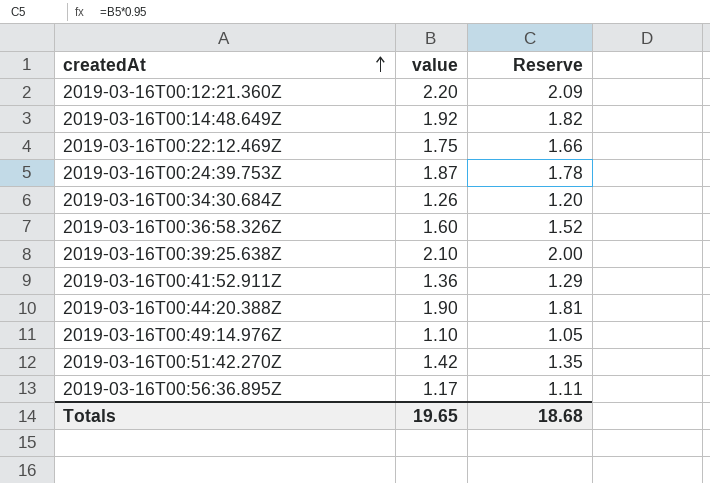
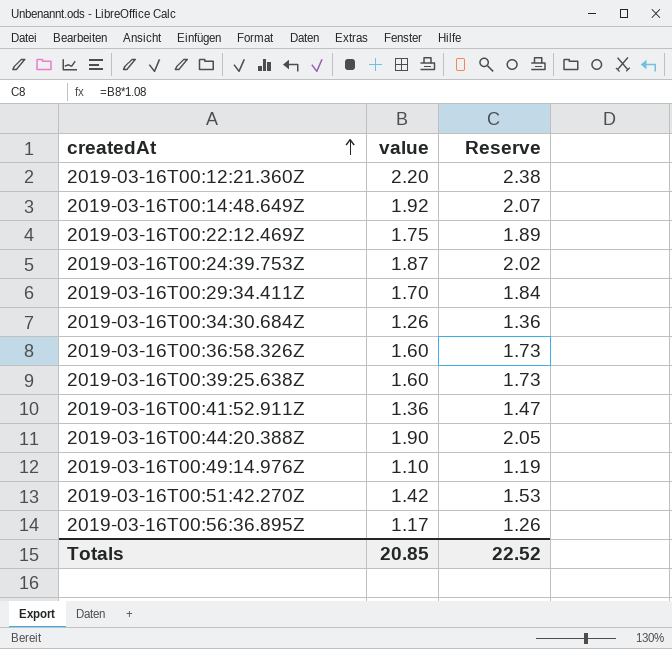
column Reserve | formula: [value] * 0.95 -> [value] * 1.08
row 2019-03-16T00:29:34.411Z: none -> 1.70 | 1.84
2019-03-16T00:39:25.638Z | value: 2.10 -> 1.60
Totals | value: 19.65 -> 20.85
Totals | Reserve: 18.68 -> 22.52

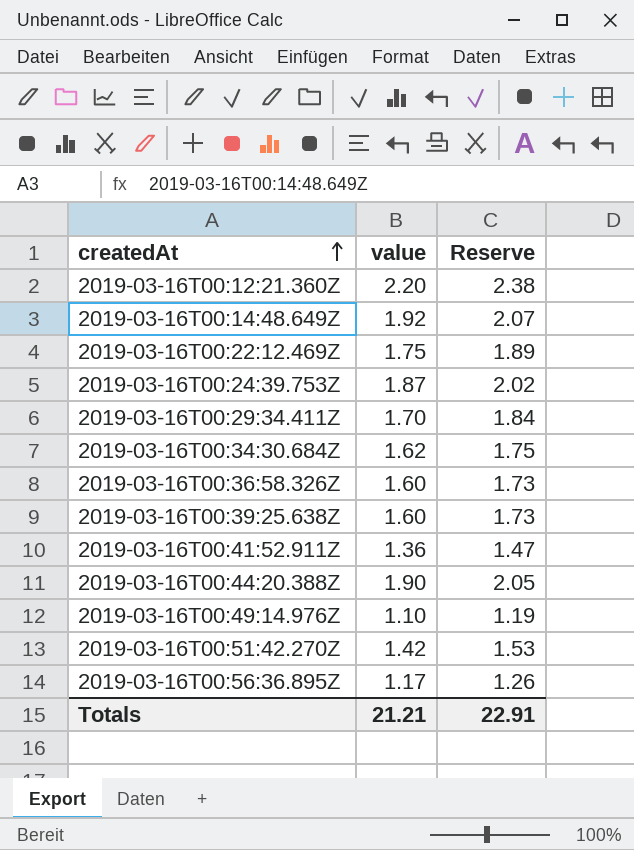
2019-03-16T00:34:30.684Z | value: 1.26 -> 1.62
2019-03-16T00:34:30.684Z | Reserve: 1.36 -> 1.75
Totals | value: 20.85 -> 21.21
Totals | Reserve: 22.52 -> 22.91

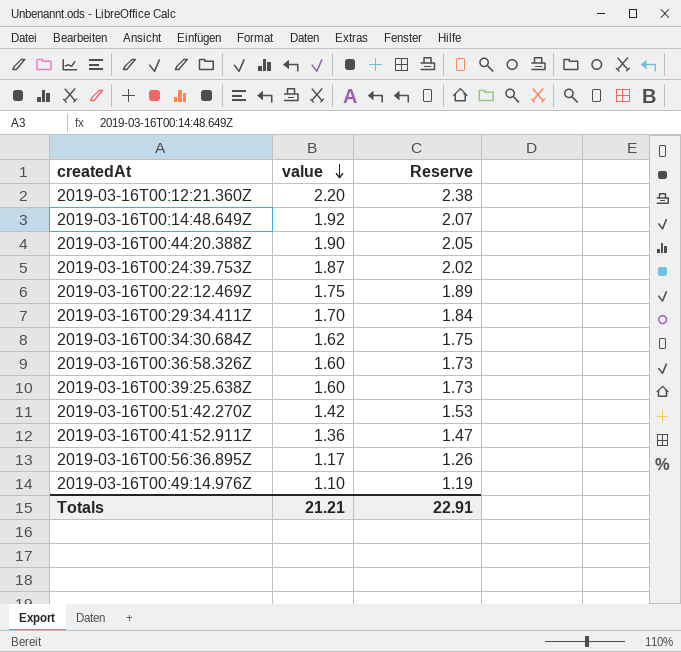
row order: createdAt ascending -> value descending

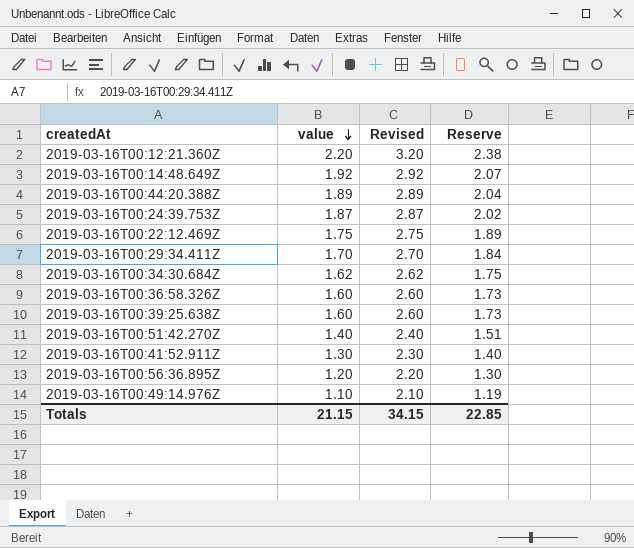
column Revised | formula: none -> [value] + 1
2019-03-16T00:44:20.388Z | value: 1.90 -> 1.89
2019-03-16T00:44:20.388Z | Reserve: 2.05 -> 2.04
2019-03-16T00:51:42.270Z | value: 1.42 -> 1.40
2019-03-16T00:51:42.270Z | Reserve: 1.53 -> 1.51
2019-03-16T00:41:52.911Z | value: 1.36 -> 1.30
2019-03-16T00:41:52.911Z | Reserve: 1.47 -> 1.40
2019-03-16T00:56:36.895Z | value: 1.17 -> 1.20
2019-03-16T00:56:36.895Z | Reserve: 1.26 -> 1.30
Totals | value: 21.21 -> 21.15
Totals | Reserve: 22.91 -> 22.85

